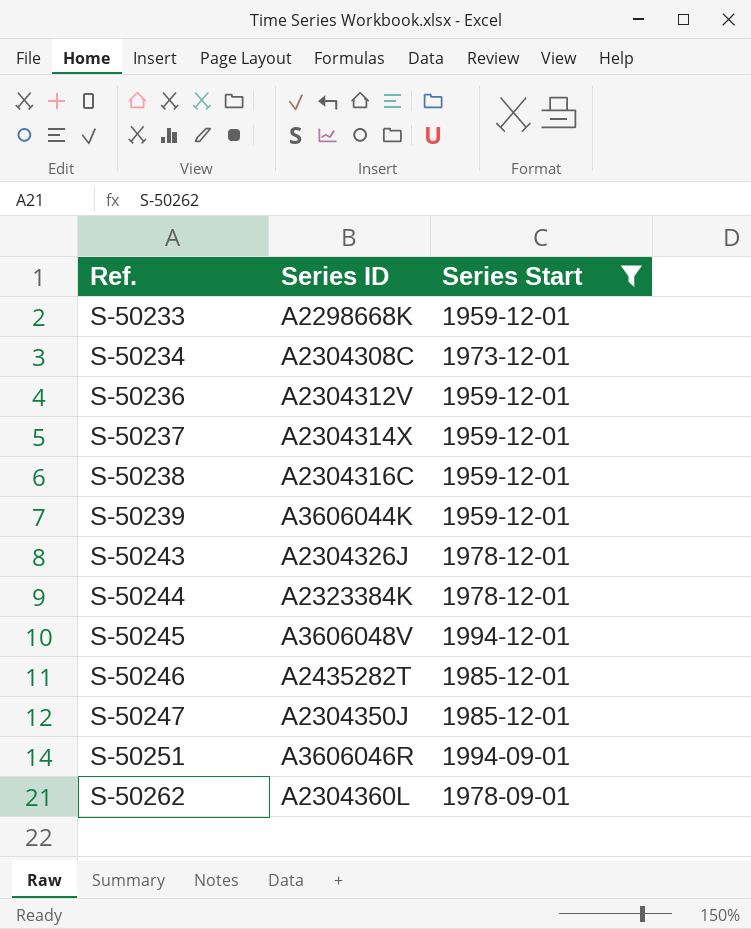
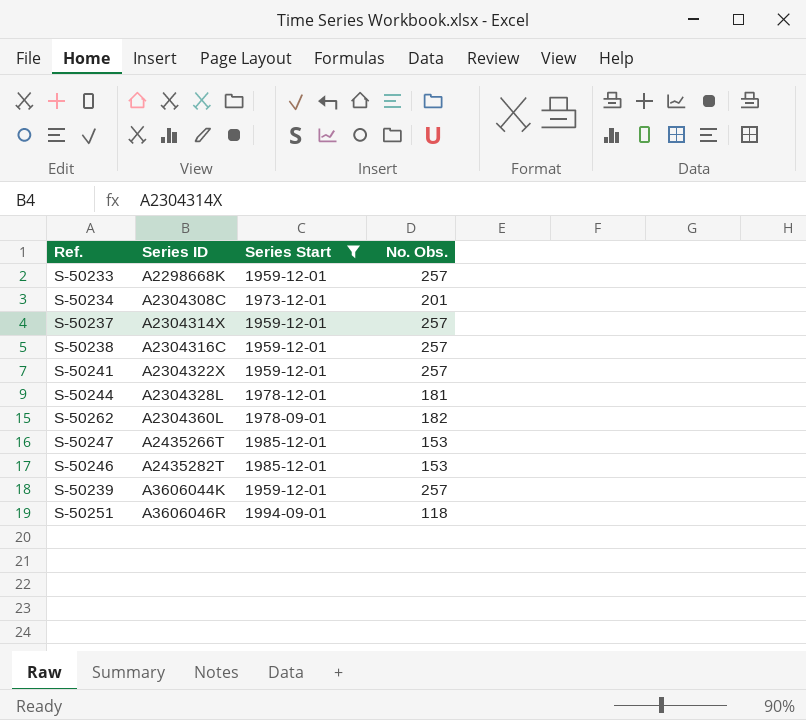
row order: Ref. ascending -> Series ID ascending
column No. Obs. | position: none -> 4
row S-50236: A2304312V | 1959-12-01 -> none
row S-50243: A2304326J | 1978-12-01 -> none
row S-50245: A3606048V | 1994-12-01 -> none
row S-50241: none -> A2304322X | 1959-12-01 | 257
S-50244 | Series ID: A2323384K -> A2304328L
S-50247 | Series ID: A2304350J -> A2435266T

